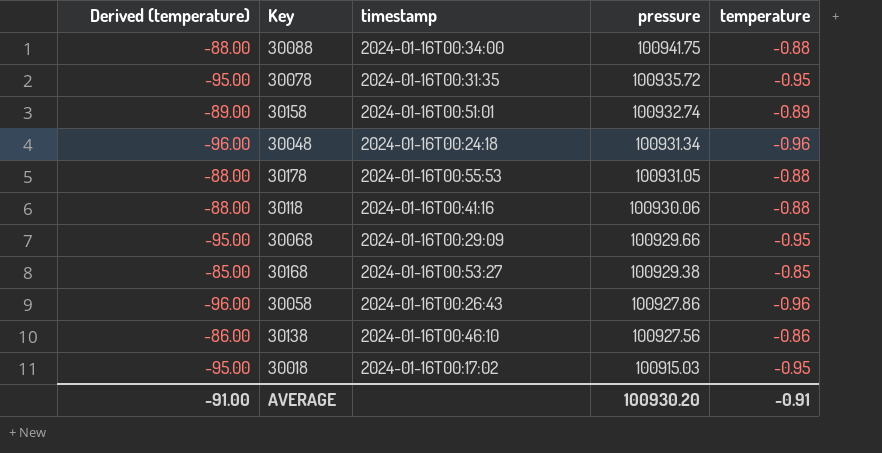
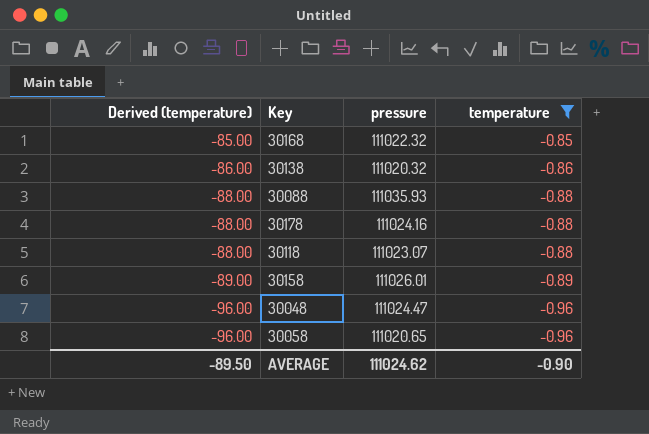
filter: none -> temperature != -0.95
row order: pressure descending -> Derived (temperature) descending
column timestamp | position: 3 -> none
30168 | pressure: 100929.38 -> 111022.32
30138 | pressure: 100927.56 -> 111020.32
30088 | pressure: 100941.75 -> 111035.93
30178 | pressure: 100931.05 -> 111024.16
30118 | pressure: 100930.06 -> 111023.07
30158 | pressure: 100932.74 -> 111026.01
30048 | pressure: 100931.34 -> 111024.47
30058 | pressure: 100927.86 -> 111020.65
AVERAGE | Derived (temperature): -91.00 -> -89.50
AVERAGE | pressure: 100930.20 -> 111024.62
AVERAGE | temperature: -0.91 -> -0.90

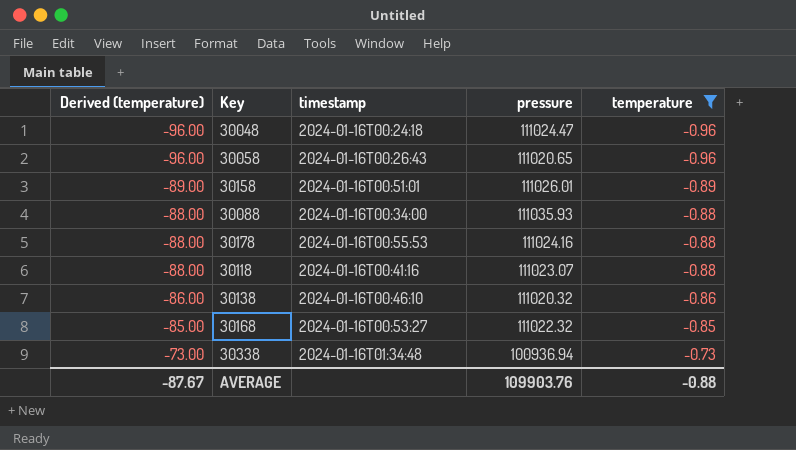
row order: Derived (temperature) descending -> Derived (temperature) ascending
column timestamp | position: none -> 3
row 30338: none -> -73.00 | 2024-01-16T01:34:48 | 100936.94 | -0.73
AVERAGE | Derived (temperature): -89.50 -> -87.67
AVERAGE | pressure: 111024.62 -> 109903.76
AVERAGE | temperature: -0.90 -> -0.88

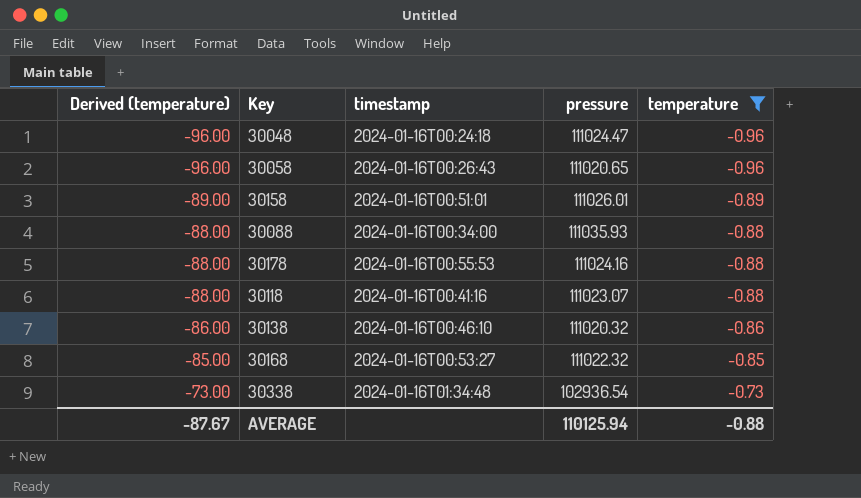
30338 | pressure: 100936.94 -> 102936.54
AVERAGE | pressure: 109903.76 -> 110125.94

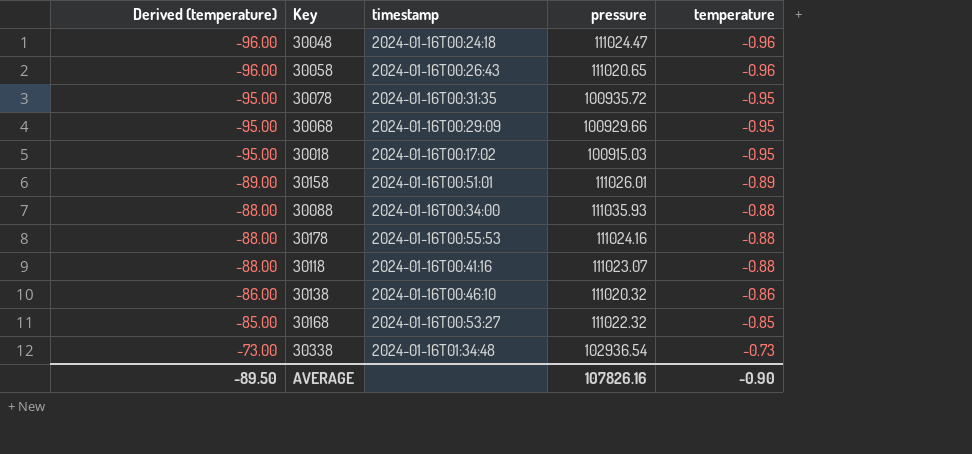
filter: temperature != -0.95 -> none
AVERAGE | Derived (temperature): -87.67 -> -89.50
AVERAGE | pressure: 110125.94 -> 107826.16
AVERAGE | temperature: -0.88 -> -0.90

